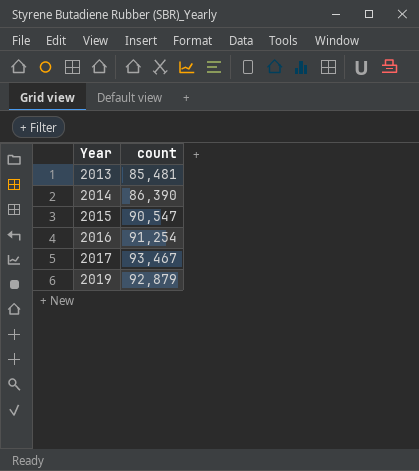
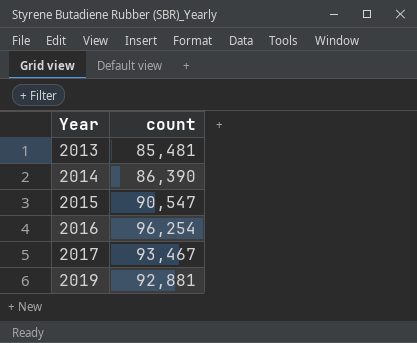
2016 | count: 91,254 -> 96,254
2019 | count: 92,879 -> 92,881

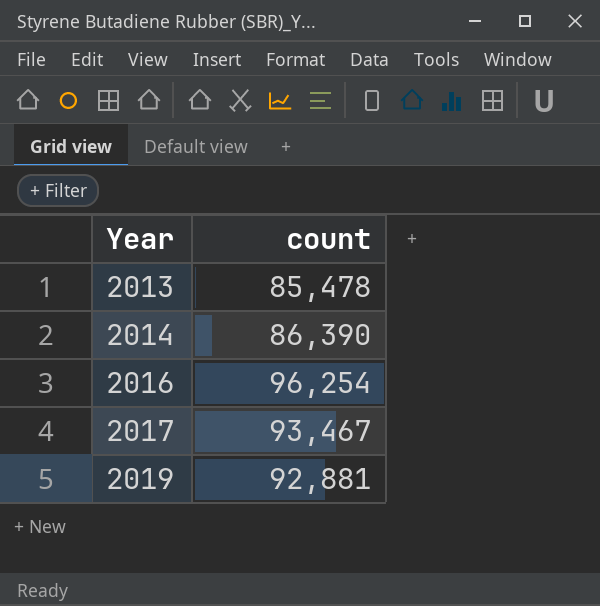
row 2015: 90,547 -> none
2013 | count: 85,481 -> 85,478

